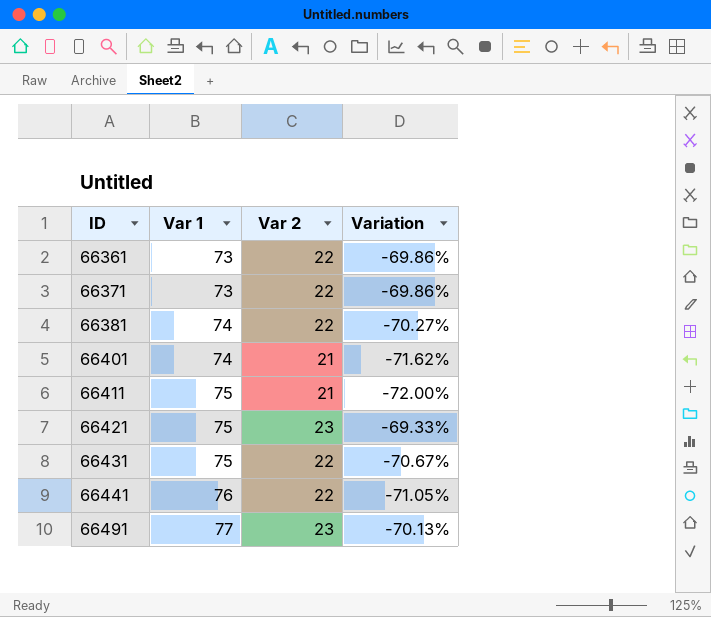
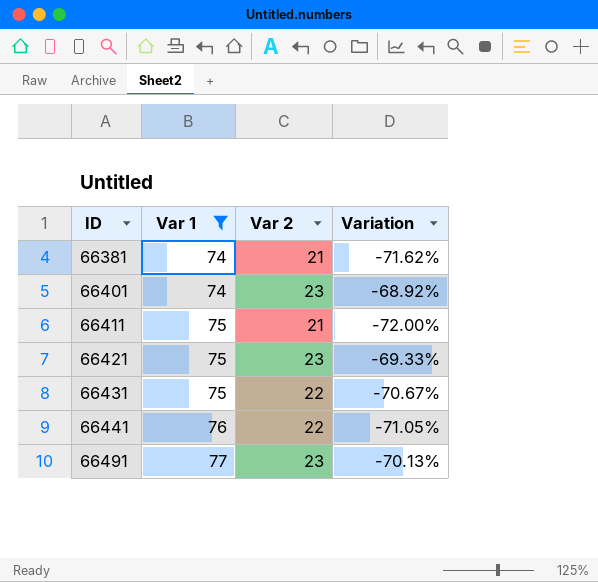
filter: none -> Var 1 != 73
66381 | Var 2: 22 -> 21
66381 | Variation: -70.27% -> -71.62%
66401 | Var 2: 21 -> 23
66401 | Variation: -71.62% -> -68.92%

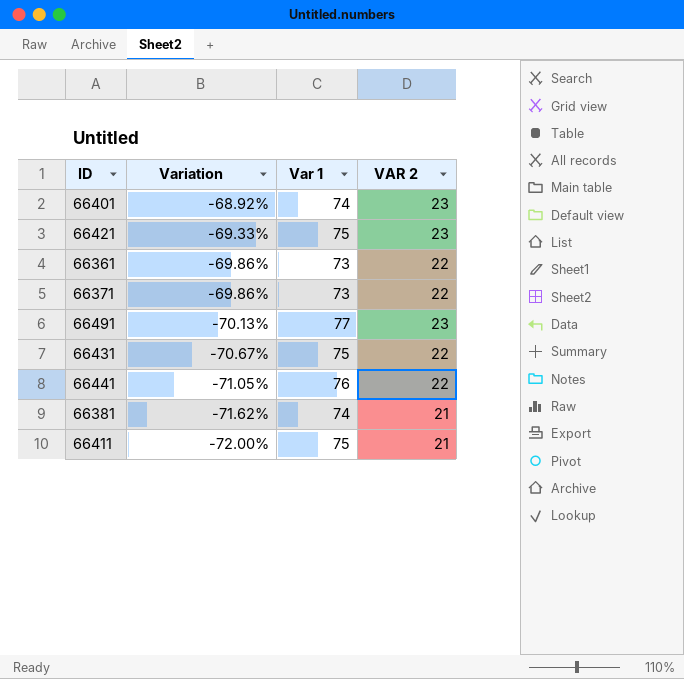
filter: Var 1 != 73 -> none
row order: ID ascending -> Variation descending
column Variation | position: 4 -> 2
column name: Var 2 -> VAR 2

